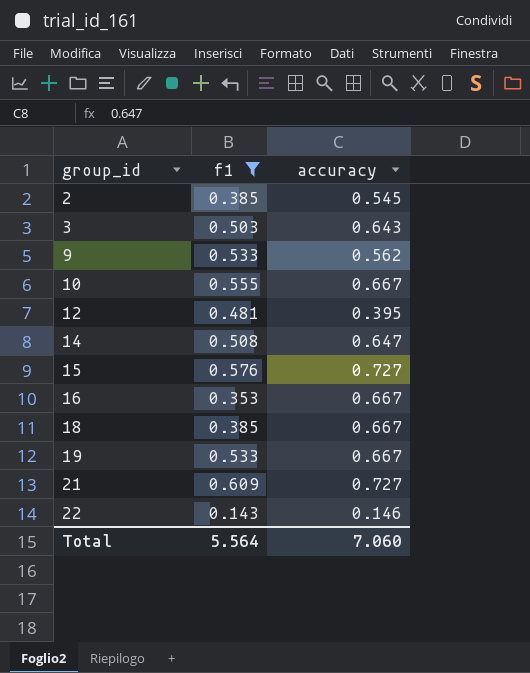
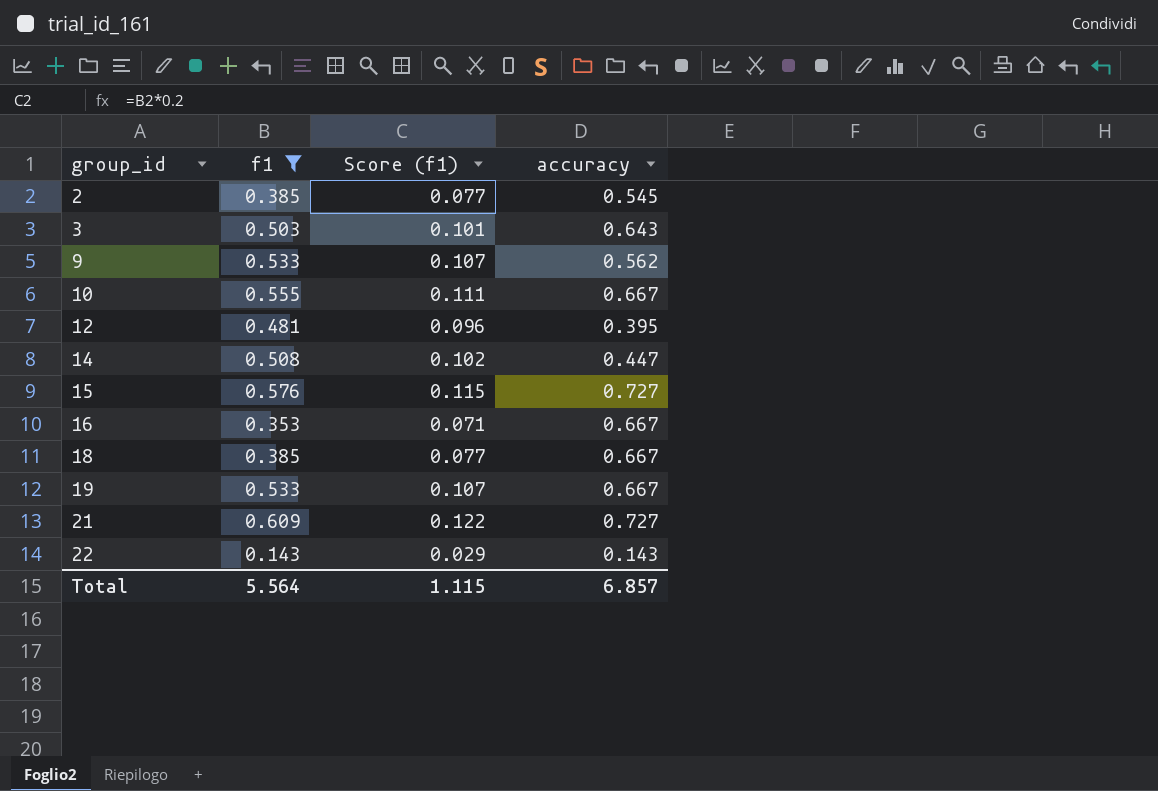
column Score (f1) | formula: none -> [f1] * 0.2
14 | accuracy: 0.647 -> 0.447
22 | accuracy: 0.146 -> 0.143
Total | accuracy: 7.060 -> 6.857

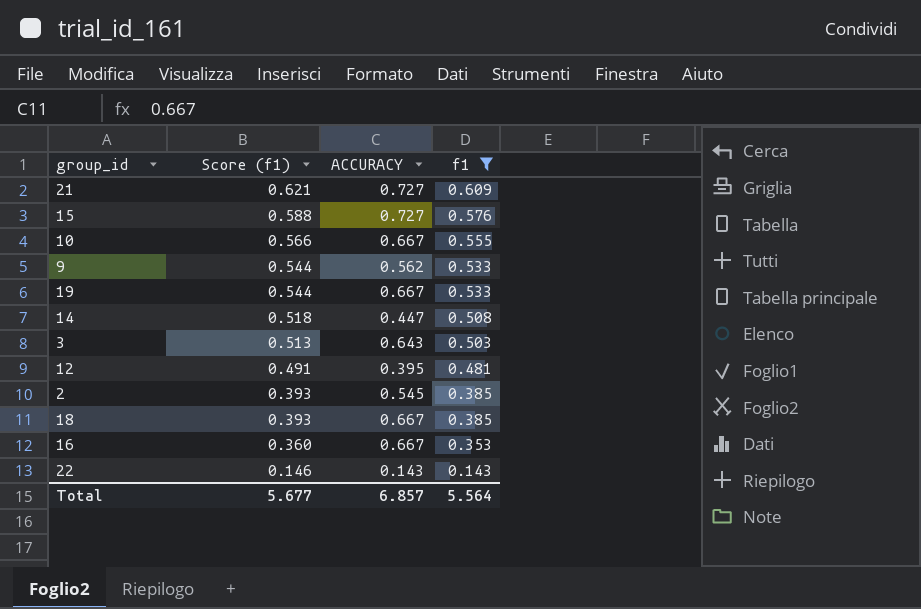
row order: group_id ascending -> Score (f1) descending
column Score (f1) | formula: [f1] * 0.2 -> [f1] * 1.02
column name: accuracy -> ACCURACY
column f1 | position: 2 -> 4
Total | Score (f1): 1.115 -> 5.677

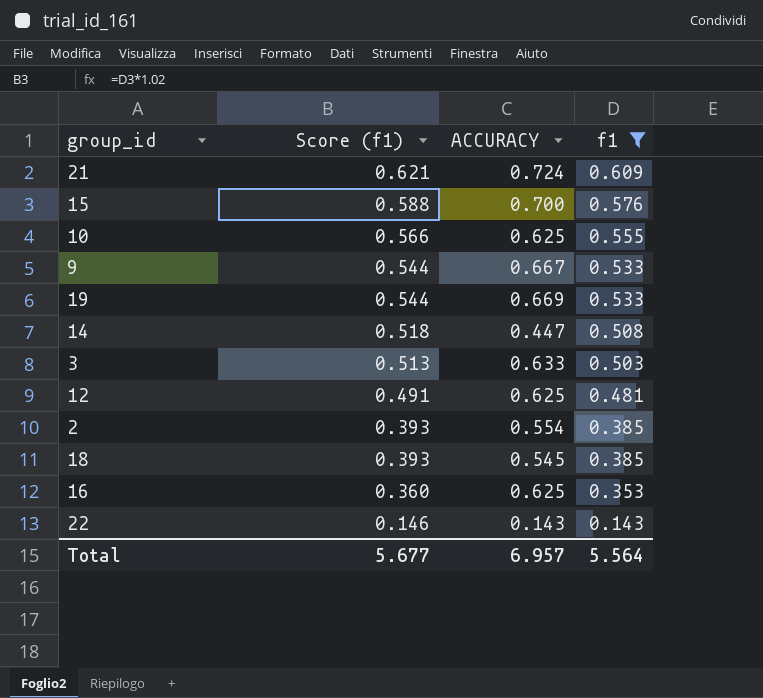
21 | ACCURACY: 0.727 -> 0.724
15 | ACCURACY: 0.727 -> 0.700
10 | ACCURACY: 0.667 -> 0.625
9 | ACCURACY: 0.562 -> 0.667
19 | ACCURACY: 0.667 -> 0.669
3 | ACCURACY: 0.643 -> 0.633
12 | ACCURACY: 0.395 -> 0.625
2 | ACCURACY: 0.545 -> 0.554
18 | ACCURACY: 0.667 -> 0.545
16 | ACCURACY: 0.667 -> 0.625
Total | ACCURACY: 6.857 -> 6.957

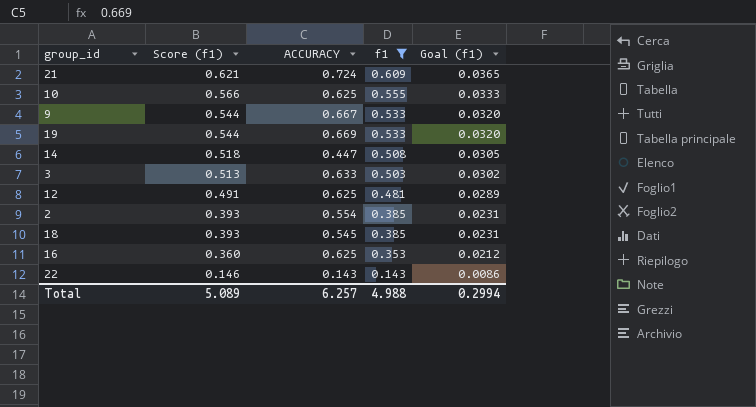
column Goal (f1) | formula: none -> [f1] * 0.06
row 15: 0.588 | 0.700 | 0.576 -> none
Total | Score (f1): 5.677 -> 5.089
Total | ACCURACY: 6.957 -> 6.257
Total | f1: 5.564 -> 4.988

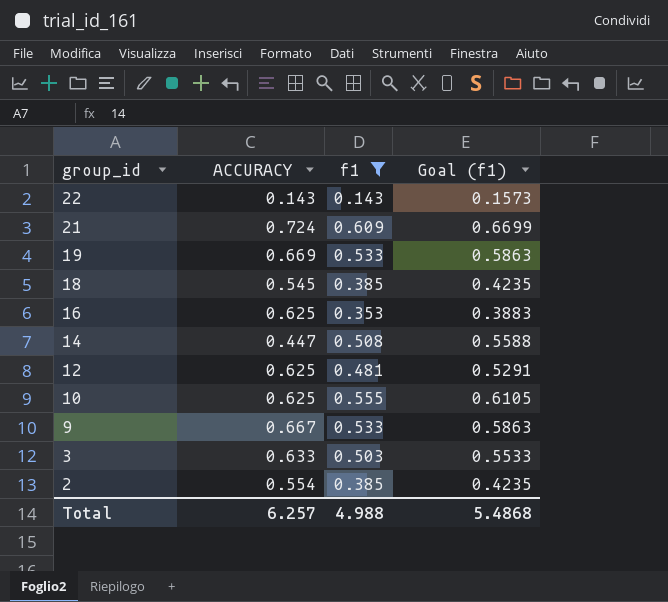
row order: Score (f1) descending -> group_id descending
column Score (f1) | formula: [f1] * 1.02 -> none
column Goal (f1) | formula: [f1] * 0.06 -> [f1] * 1.1
Total | Goal (f1): 0.2994 -> 5.4868

